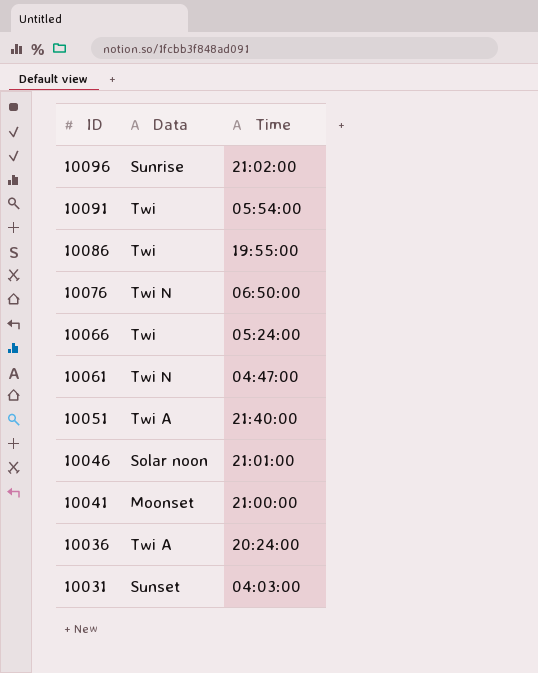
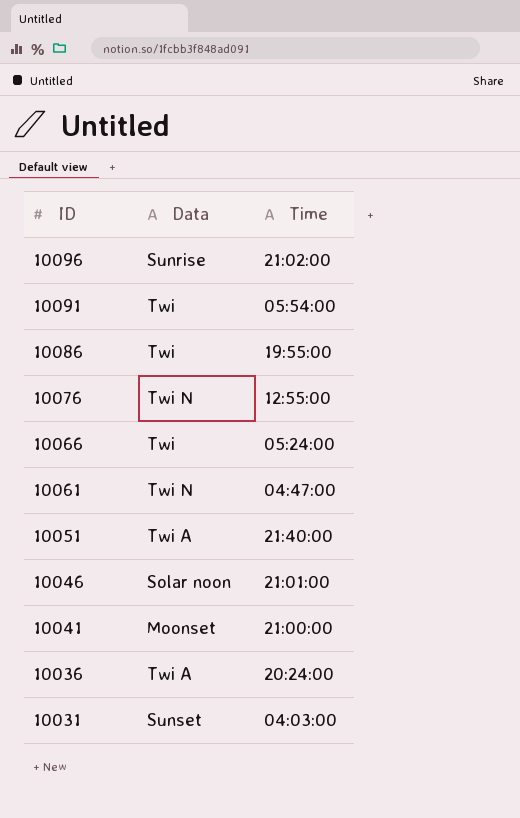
10076 | Time: 06:50:00 -> 12:55:00

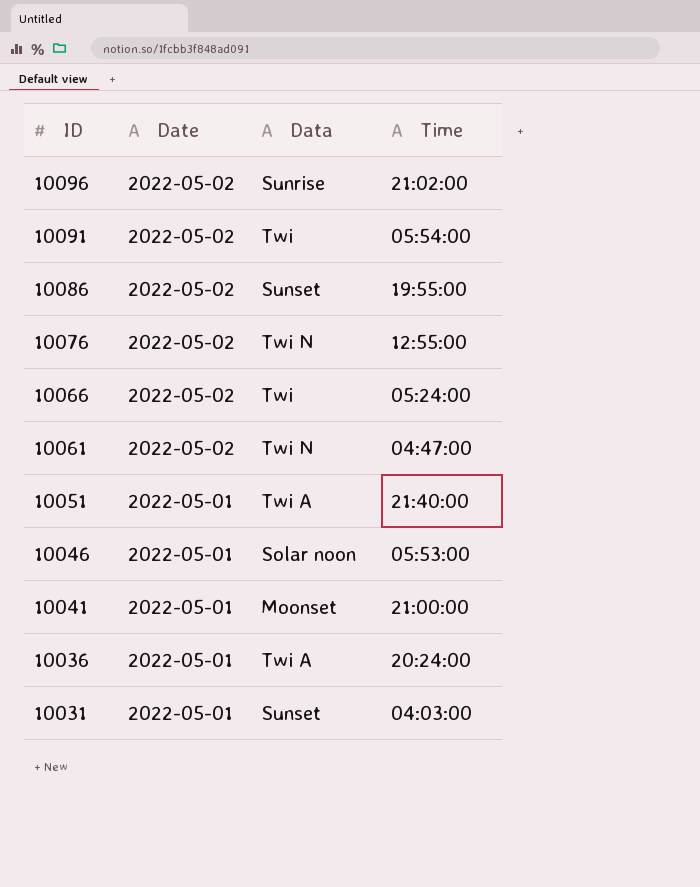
column Date | position: none -> 2
10086 | Data: Twi -> Sunset
10046 | Time: 21:01:00 -> 05:53:00

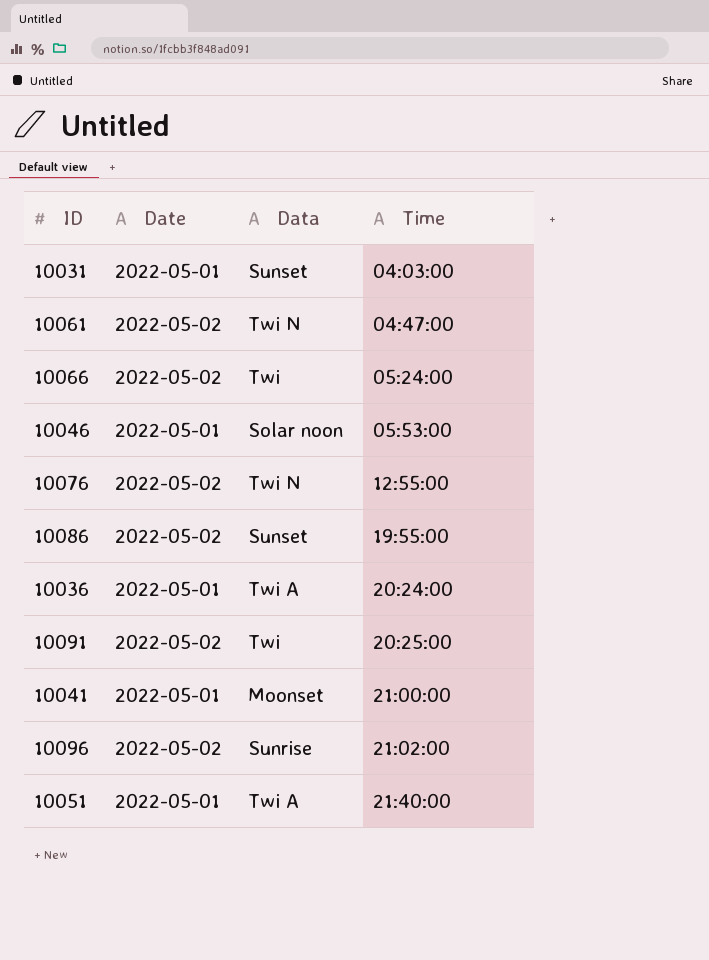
row order: ID descending -> Time ascending
10091 | Time: 05:54:00 -> 20:25:00

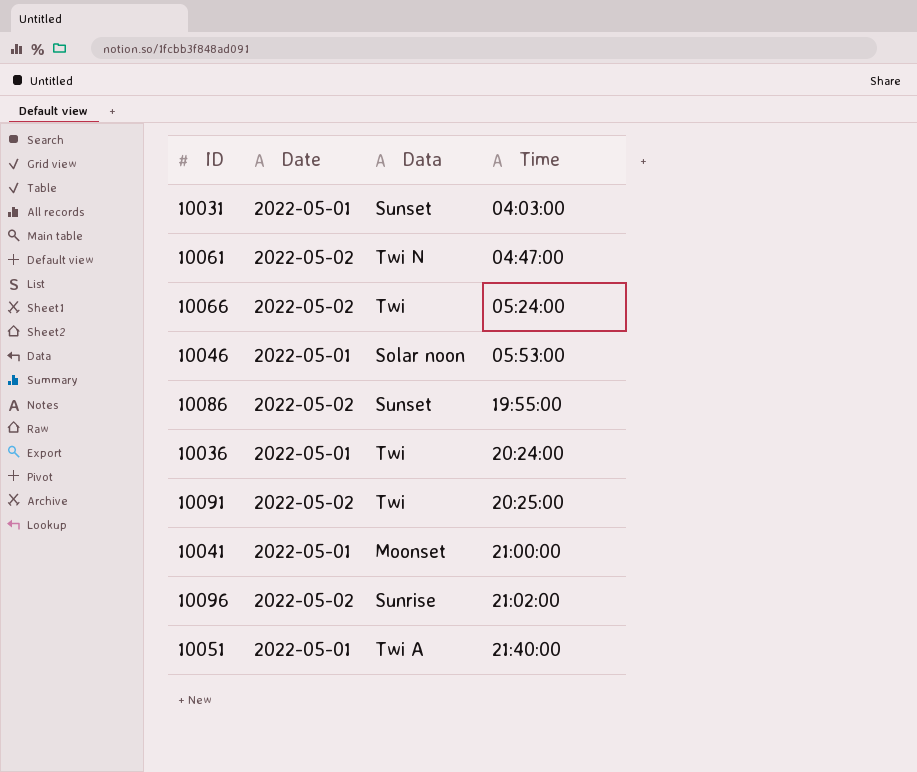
row 10076: 2022-05-02 | Twi N | 12:55:00 -> none
10036 | Data: Twi A -> Twi

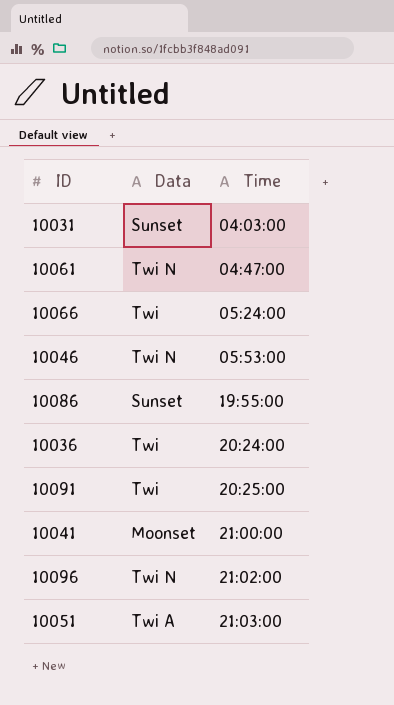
column Date | position: 2 -> none
10046 | Data: Solar noon -> Twi N
10096 | Data: Sunrise -> Twi N
10051 | Time: 21:40:00 -> 21:03:00

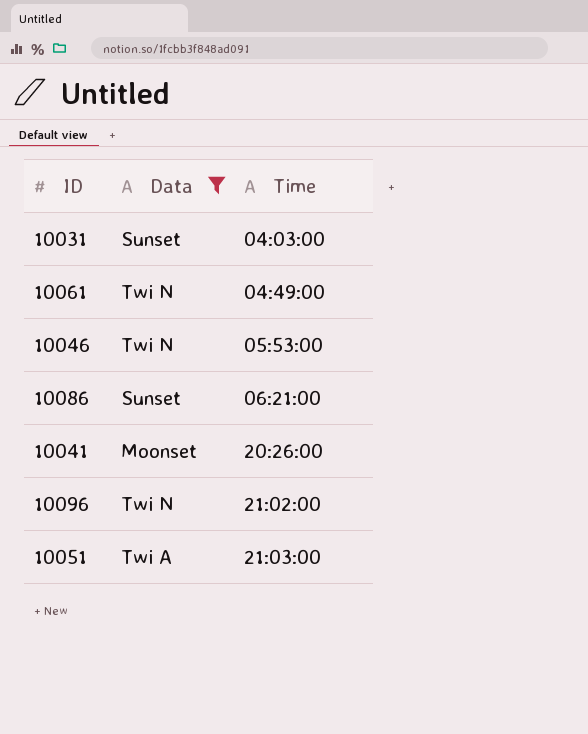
filter: none -> Data != Twi
10061 | Time: 04:47:00 -> 04:49:00
10086 | Time: 19:55:00 -> 06:21:00
10041 | Time: 21:00:00 -> 20:26:00

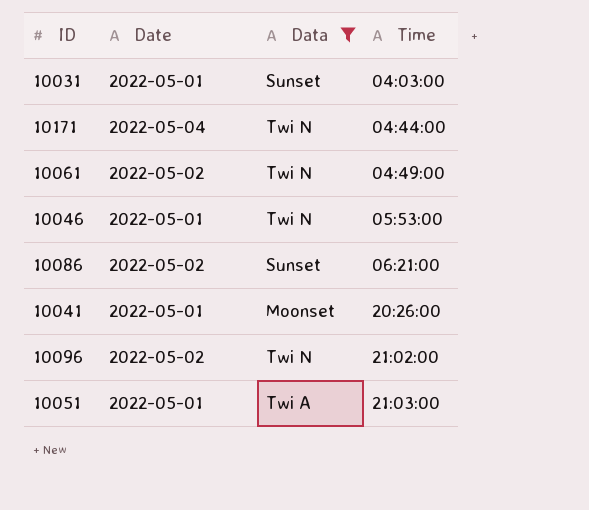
column Date | position: none -> 2
row 10171: none -> 2022-05-04 | Twi N | 04:44:00

